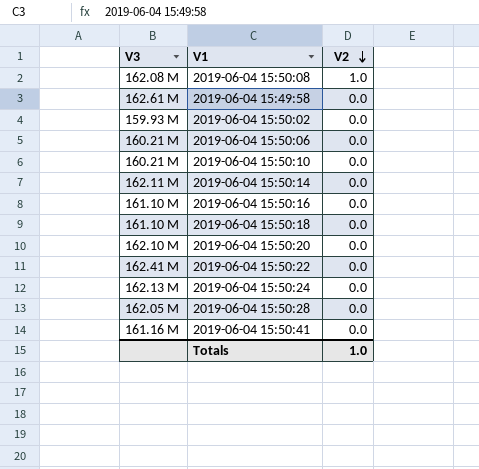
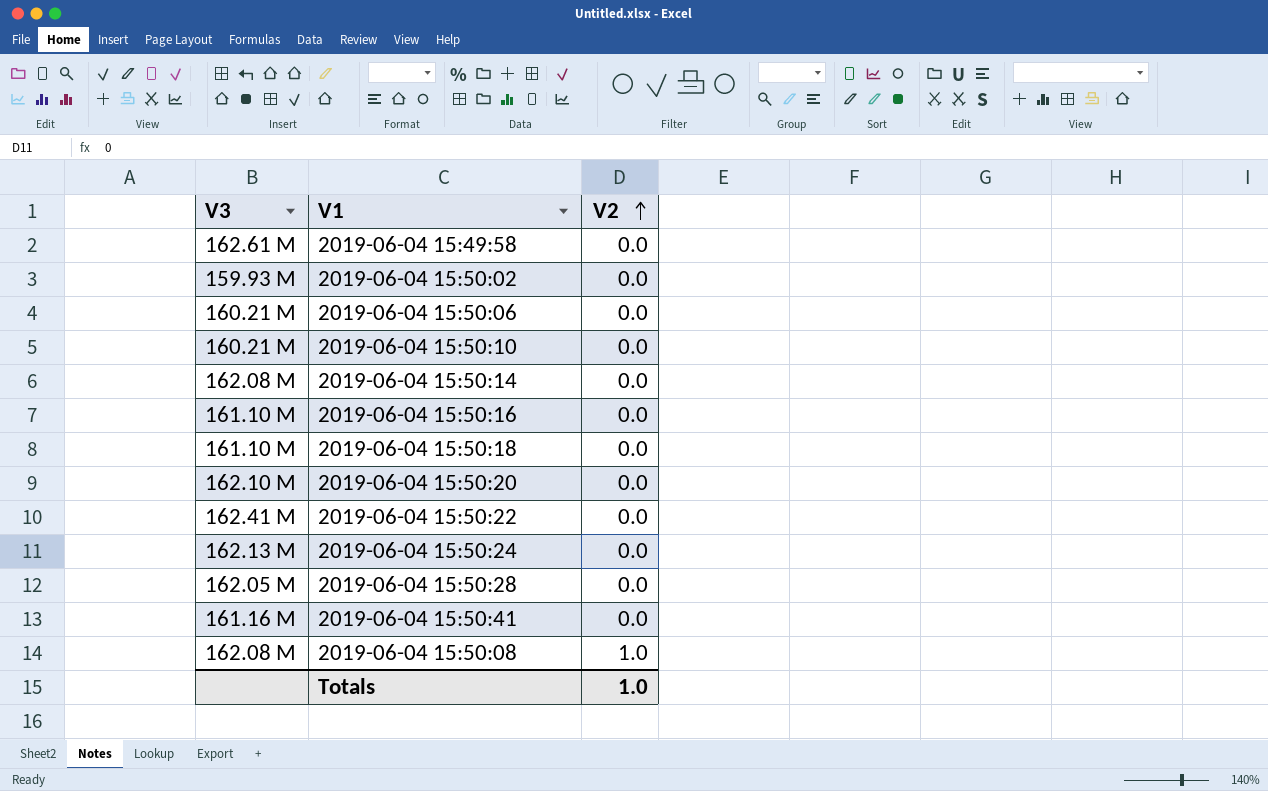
row order: V2 descending -> V2 ascending
2019-06-04 15:50:14 | V3: 162.11 M -> 162.08 M

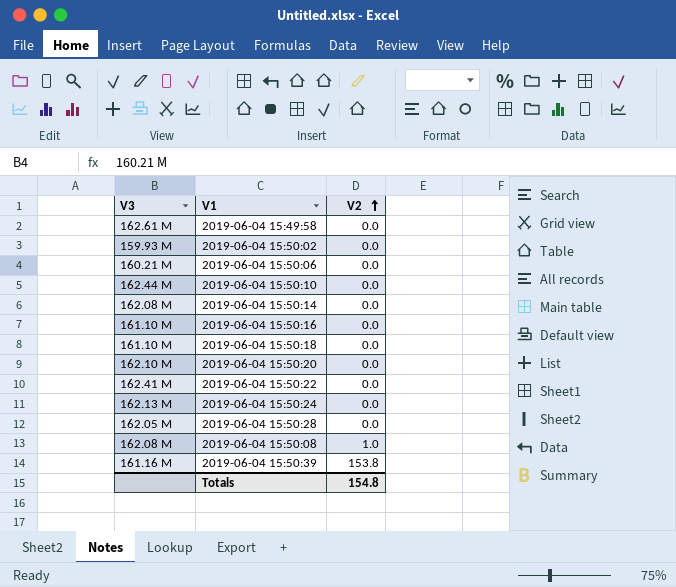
row 2019-06-04 15:50:41: 161.16 M | 0.0 -> none
2019-06-04 15:50:10 | V3: 160.21 M -> 162.44 M
row 2019-06-04 15:50:39: none -> 161.16 M | 153.8
Totals | V2: 1.0 -> 154.8

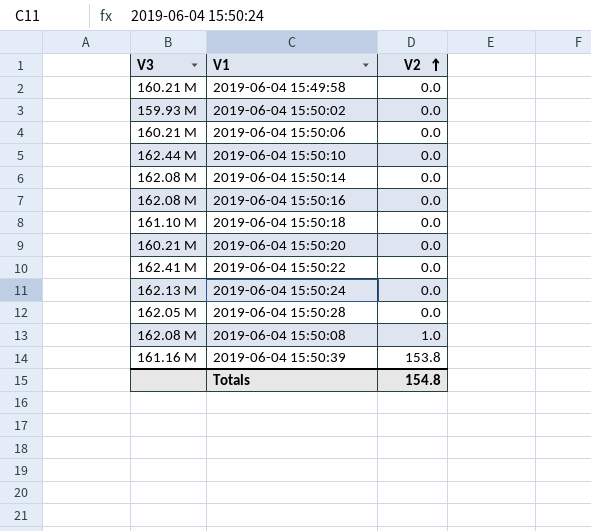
2019-06-04 15:49:58 | V3: 162.61 M -> 160.21 M
2019-06-04 15:50:16 | V3: 161.10 M -> 162.08 M
2019-06-04 15:50:20 | V3: 162.10 M -> 160.21 M

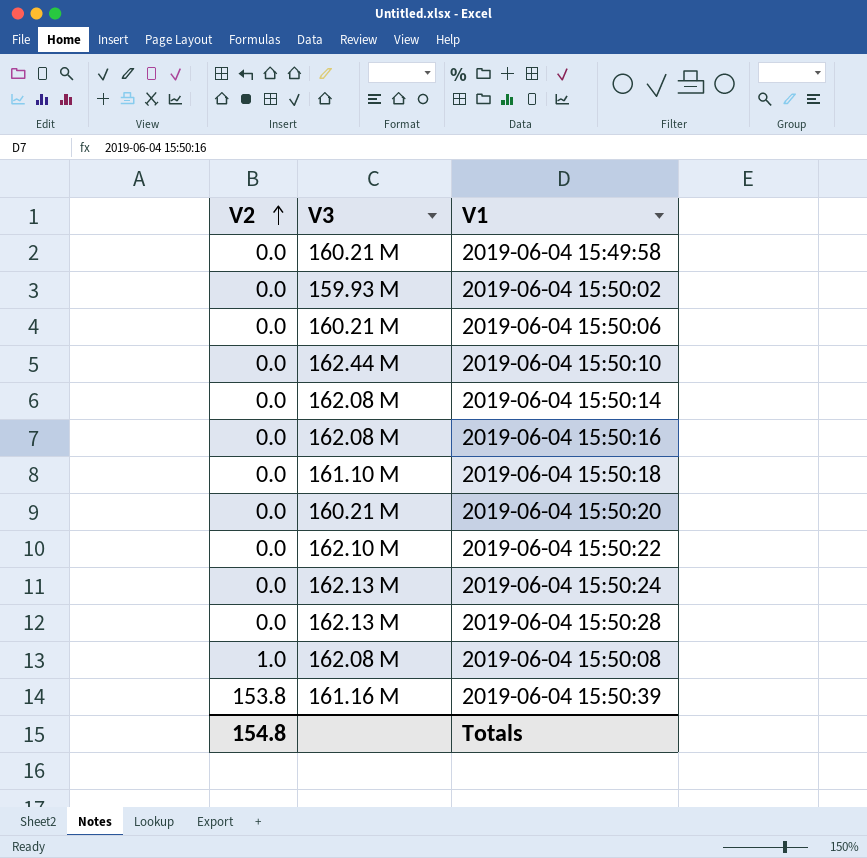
column V2 | position: 3 -> 1
2019-06-04 15:50:22 | V3: 162.41 M -> 162.10 M
2019-06-04 15:50:28 | V3: 162.05 M -> 162.13 M

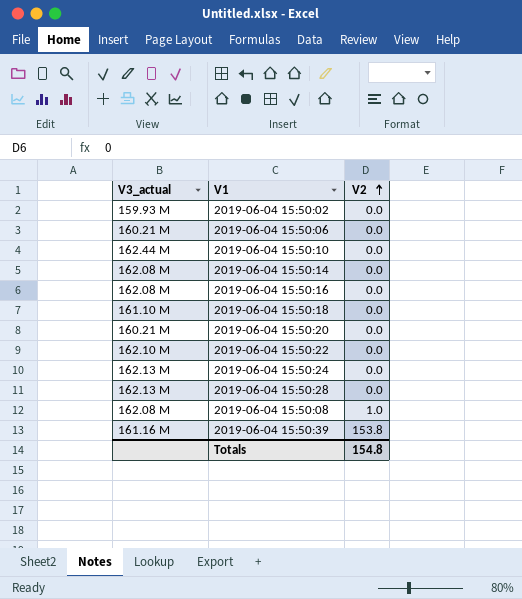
column name: V3 -> V3_actual
column V2 | position: 1 -> 3
row 2019-06-04 15:49:58: 0.0 | 160.21 M -> none

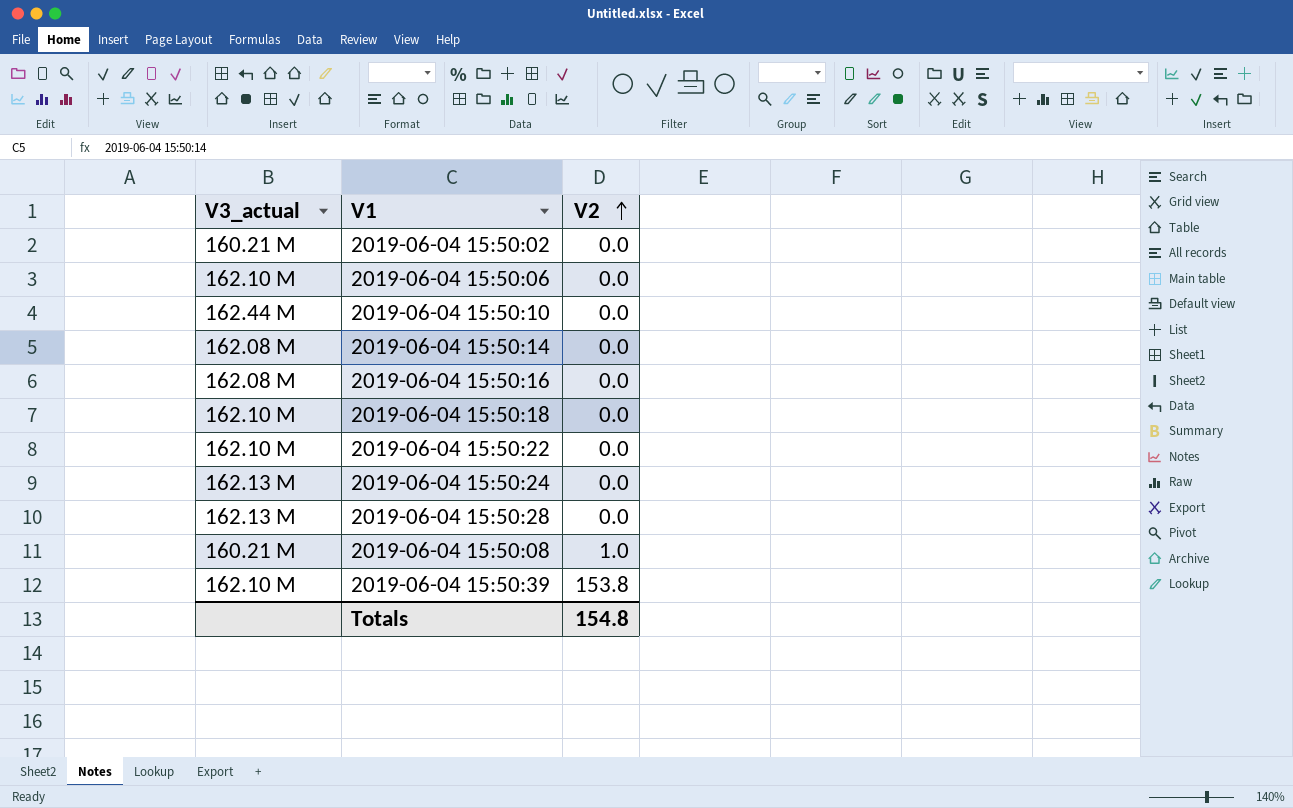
row 2019-06-04 15:50:20: 160.21 M | 0.0 -> none
2019-06-04 15:50:02 | V3_actual: 159.93 M -> 160.21 M
2019-06-04 15:50:06 | V3_actual: 160.21 M -> 162.10 M
2019-06-04 15:50:18 | V3_actual: 161.10 M -> 162.10 M
2019-06-04 15:50:08 | V3_actual: 162.08 M -> 160.21 M
2019-06-04 15:50:39 | V3_actual: 161.16 M -> 162.10 M

